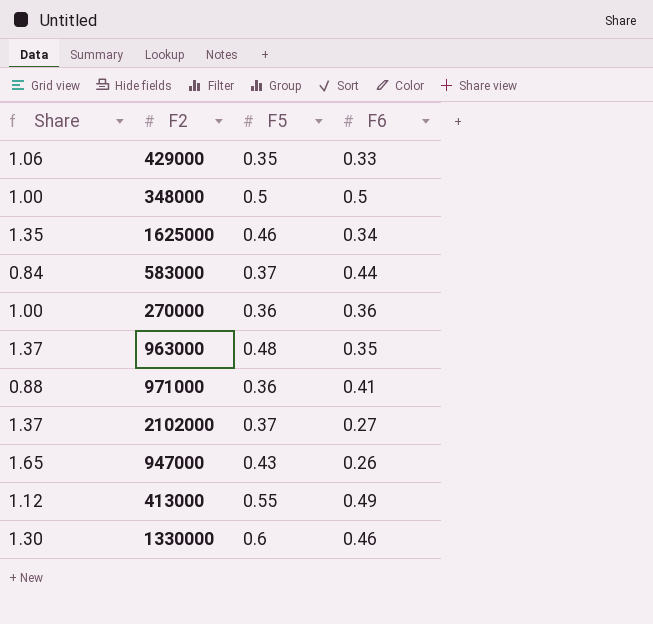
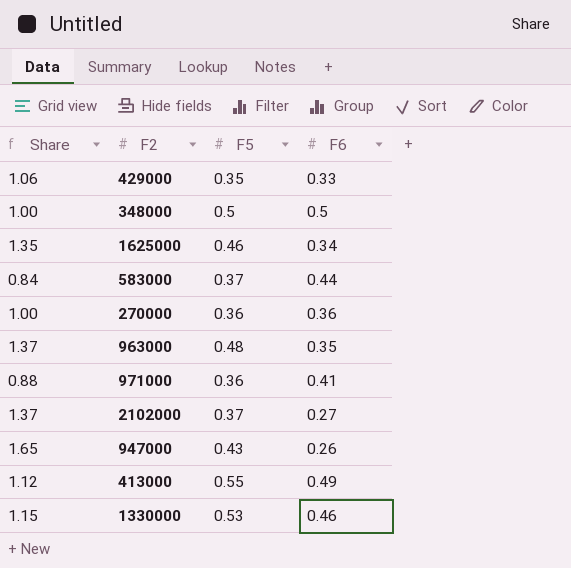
1330000 | Share: 1.30 -> 1.15
1330000 | F5: 0.6 -> 0.53

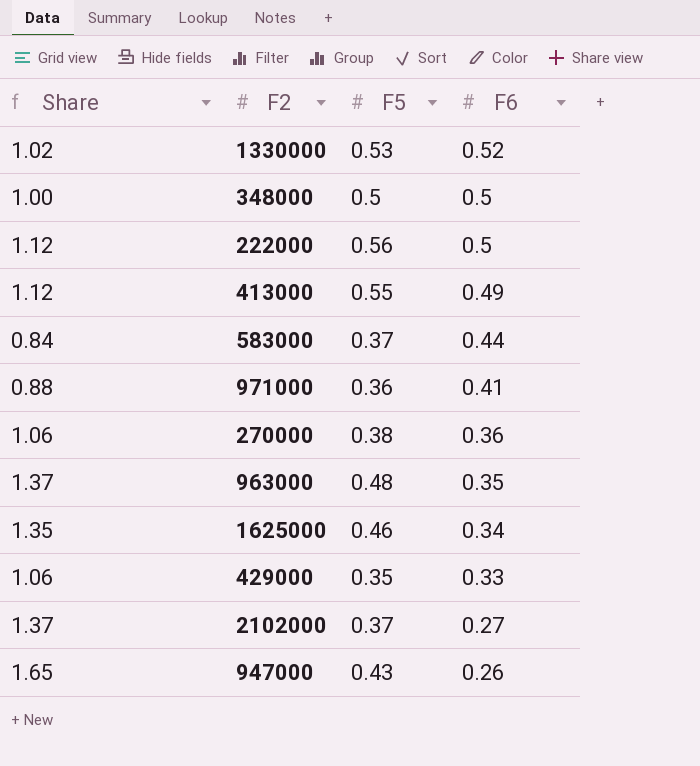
row order: none -> F6 descending
1330000 | Share: 1.15 -> 1.02
1330000 | F6: 0.46 -> 0.52
row 222000: none -> 1.12 | 0.56 | 0.5
270000 | Share: 1.00 -> 1.06
270000 | F5: 0.36 -> 0.38

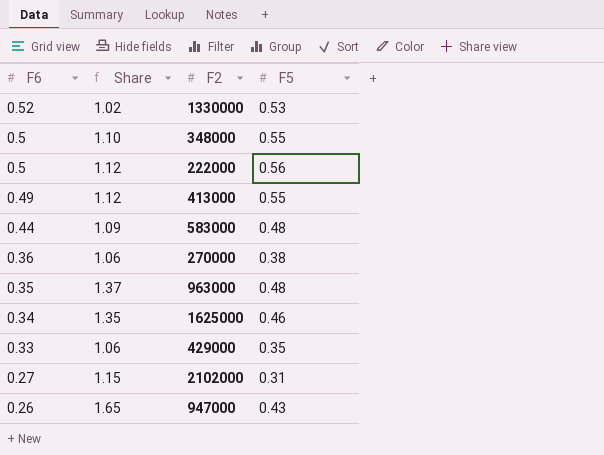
column F6 | position: 4 -> 1
row 971000: 0.88 | 0.36 | 0.41 -> none
348000 | Share: 1.00 -> 1.10
348000 | F5: 0.5 -> 0.55
583000 | Share: 0.84 -> 1.09
583000 | F5: 0.37 -> 0.48
2102000 | Share: 1.37 -> 1.15
2102000 | F5: 0.37 -> 0.31

